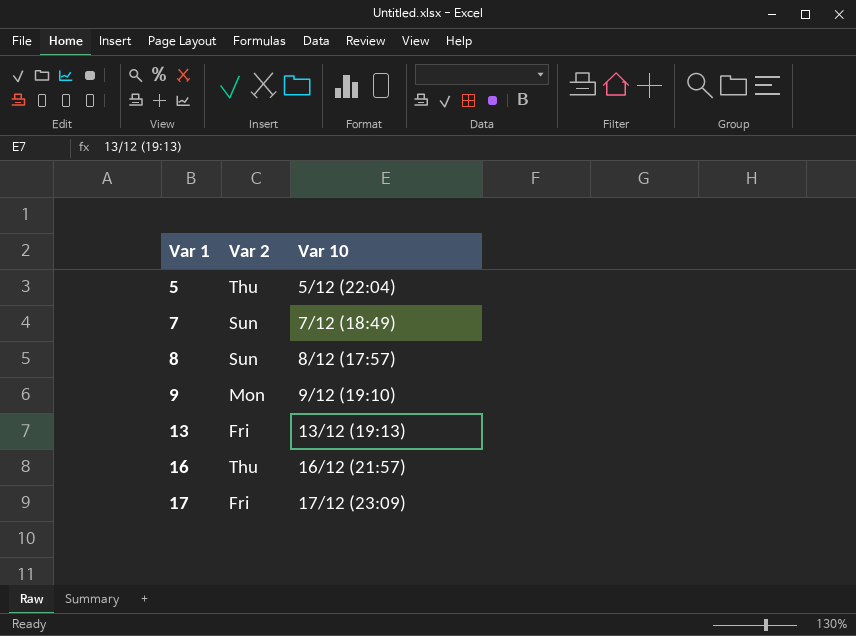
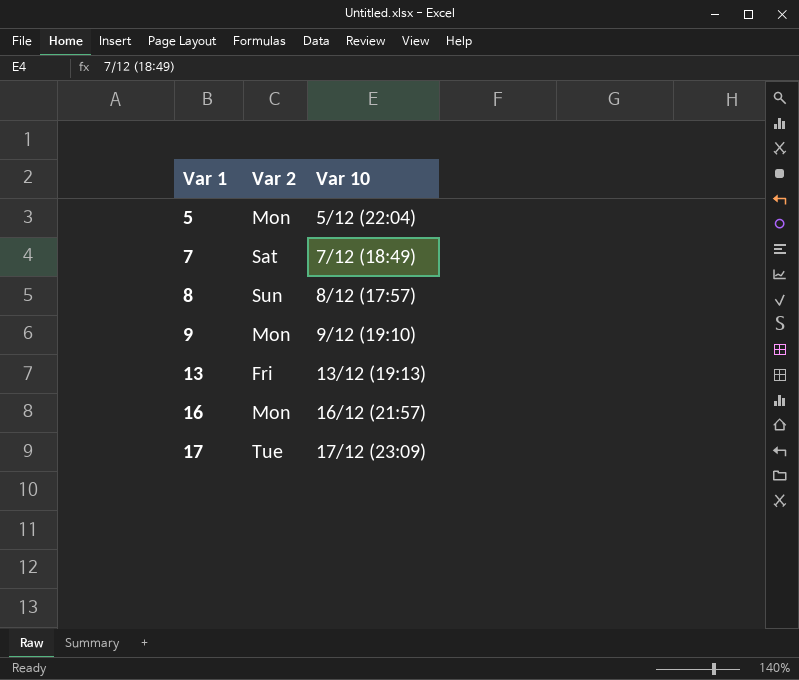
5 | Var 2: Thu -> Mon
7 | Var 2: Sun -> Sat
16 | Var 2: Thu -> Mon
17 | Var 2: Fri -> Tue

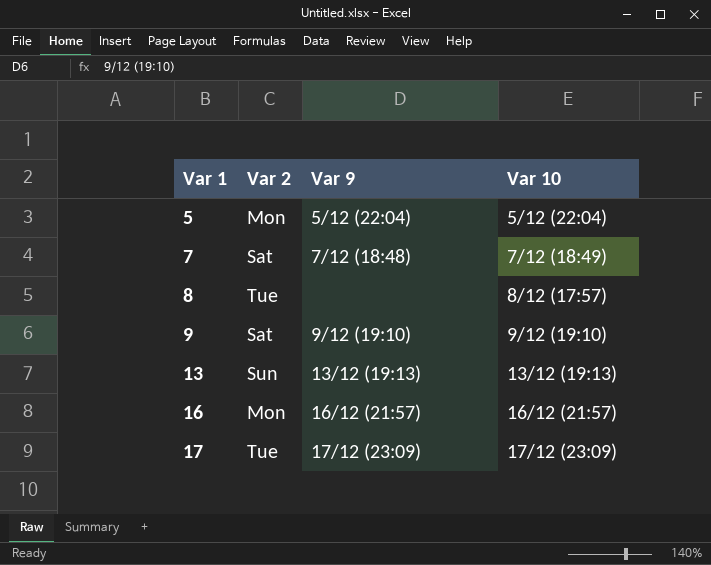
column Var 9 | position: none -> 3
8 | Var 2: Sun -> Tue
9 | Var 2: Mon -> Sat
13 | Var 2: Fri -> Sun

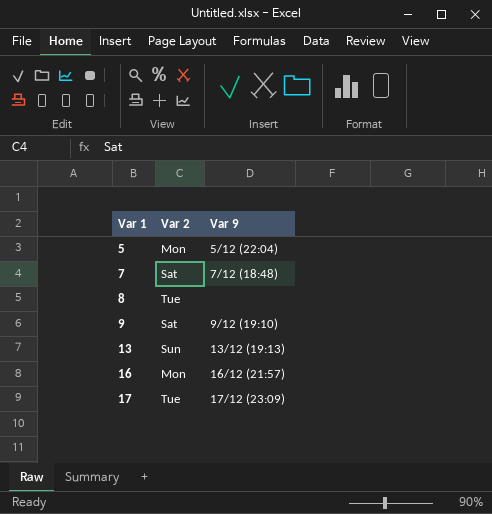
column Var 10 | position: 4 -> none

